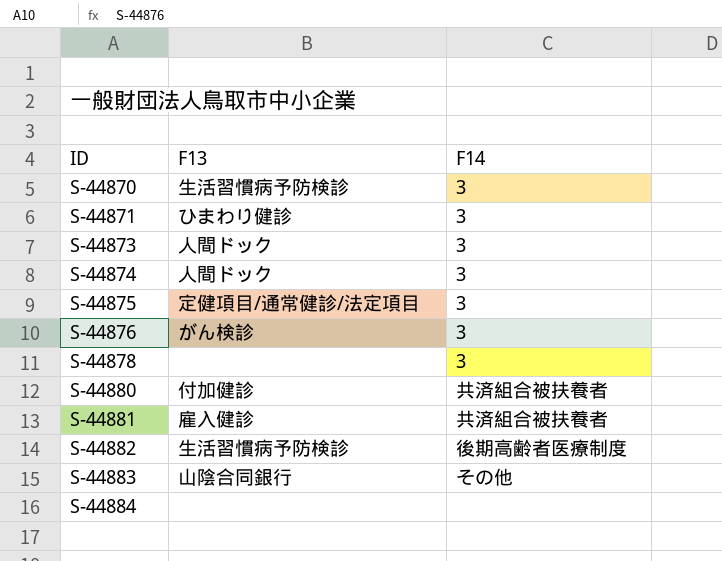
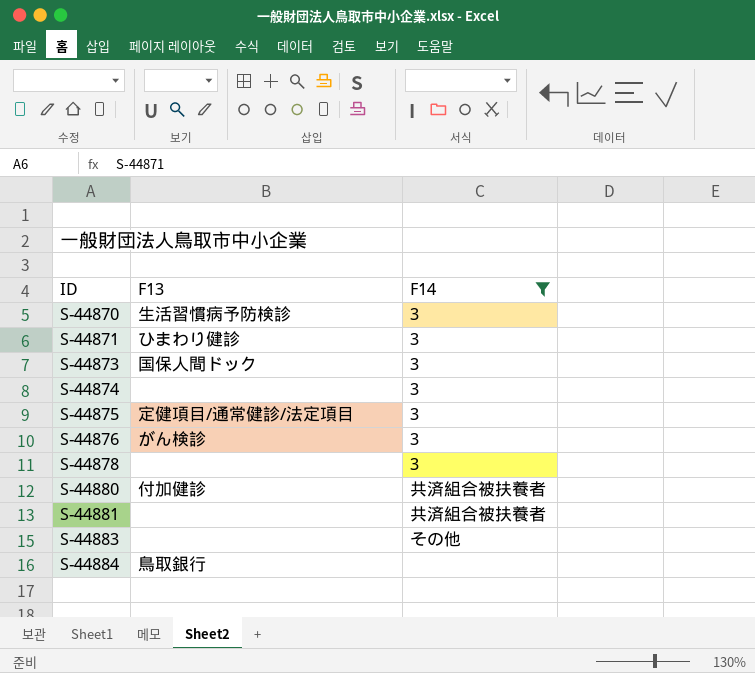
filter: none -> F14 != 後期高齢者医療制度
S-44873 | F13: 人間ドック -> 国保人間ドック
S-44874 | F13: 人間ドック -> none
S-44881 | F13: 雇入健診 -> none
S-44883 | F13: 山陰合同銀行 -> none
S-44884 | F13: none -> 鳥取銀行

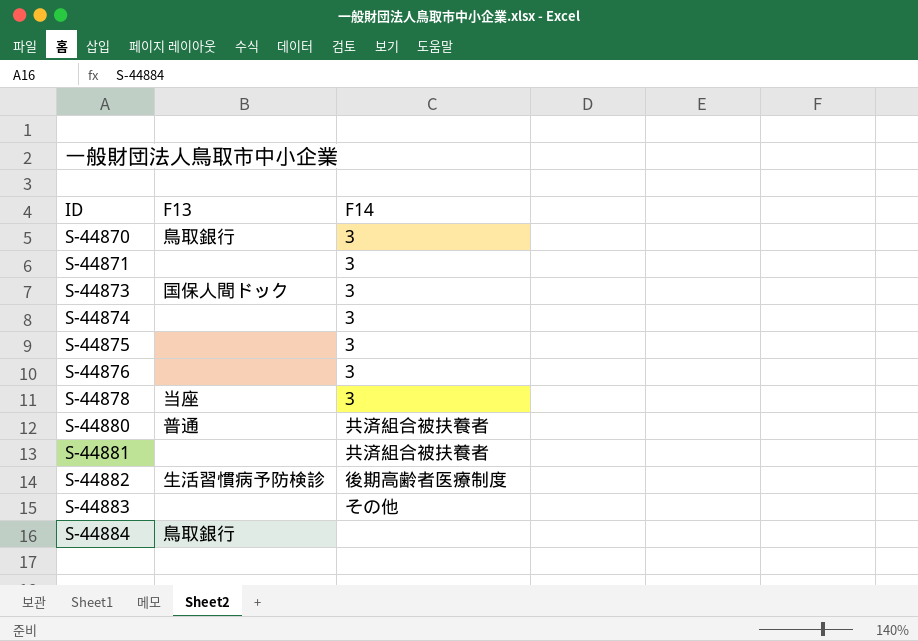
filter: F14 != 後期高齢者医療制度 -> none
S-44870 | F13: 生活習慣病予防検診 -> 鳥取銀行
S-44871 | F13: ひまわり健診 -> none
S-44875 | F13: 定健項目/通常健診/法定項目 -> none
S-44876 | F13: がん検診 -> none
S-44878 | F13: none -> 当座
S-44880 | F13: 付加健診 -> 普通

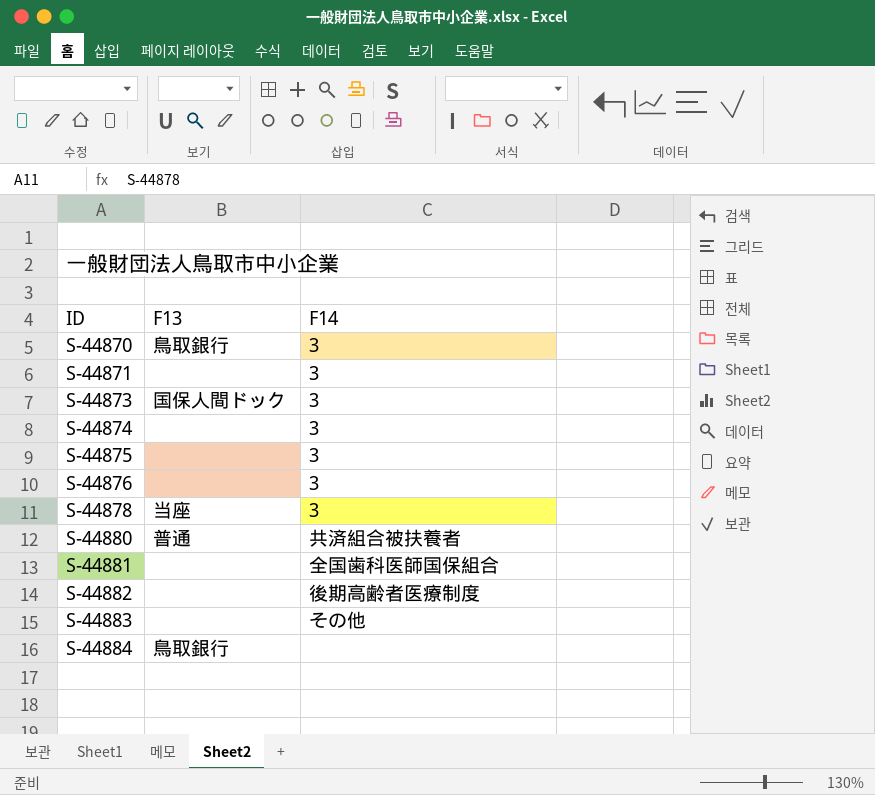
S-44881 | F14: 共済組合被扶養者 -> 全国歯科医師国保組合
S-44882 | F13: 生活習慣病予防検診 -> none

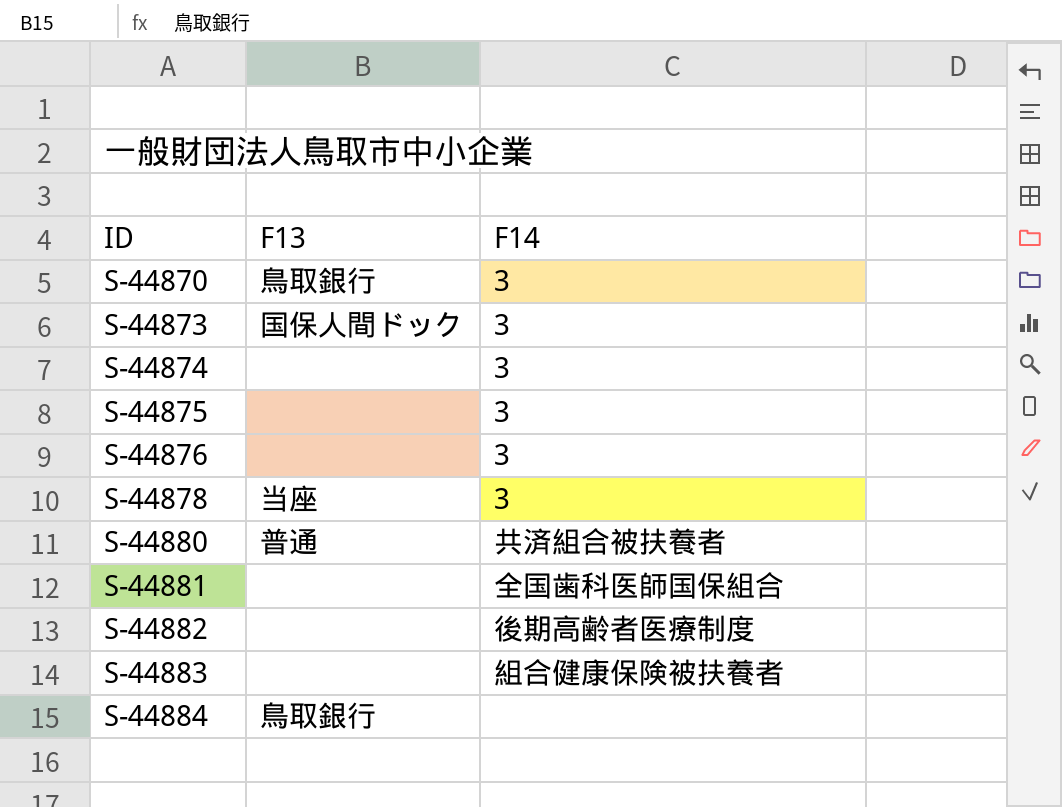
row S-44871: none | 3 -> none
S-44883 | F14: その他 -> 組合健康保険被扶養者

